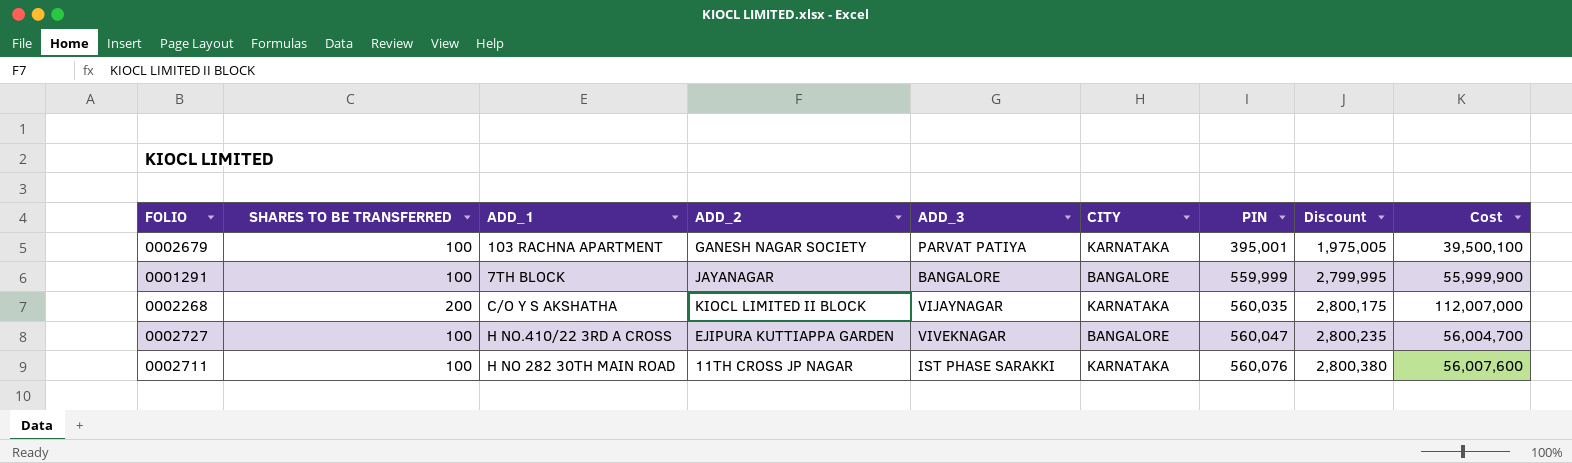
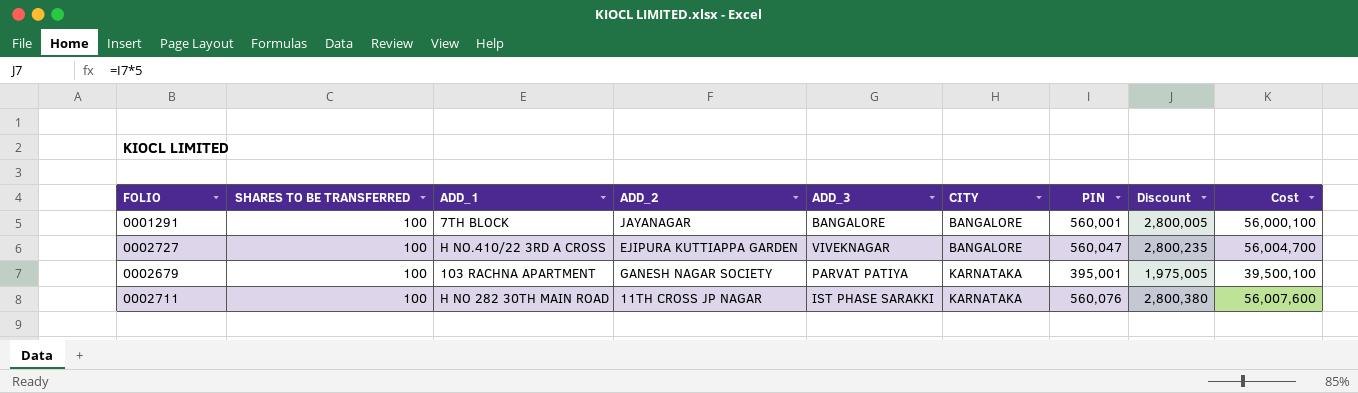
row order: PIN ascending -> CITY ascending
row 0002268: 200 | C/O Y S AKSHATHA | KIOCL LIMITED II BLOCK | VIJAYNAGAR | KARNATAKA | 560,035 | 2,800,175 | 112,007,000 -> none
0001291 | PIN: 559,999 -> 560,001
0001291 | Discount: 2,799,995 -> 2,800,005
0001291 | Cost: 55,999,900 -> 56,000,100

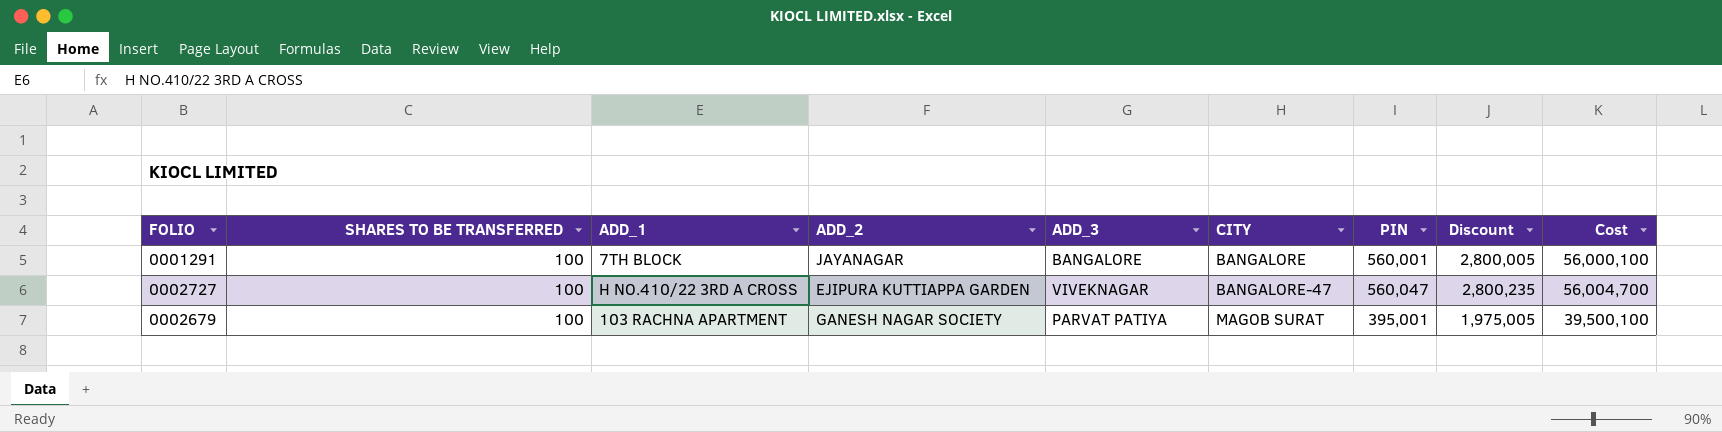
row 0002711: 100 | H NO 282 30TH MAIN ROAD | 11TH CROSS JP NAGAR | IST PHASE SARAKKI | KARNATAKA | 560,076 | 2,800,380 | 56,007,600 -> none
0002727 | CITY: BANGALORE -> BANGALORE-47
0002679 | CITY: KARNATAKA -> MAGOB SURAT

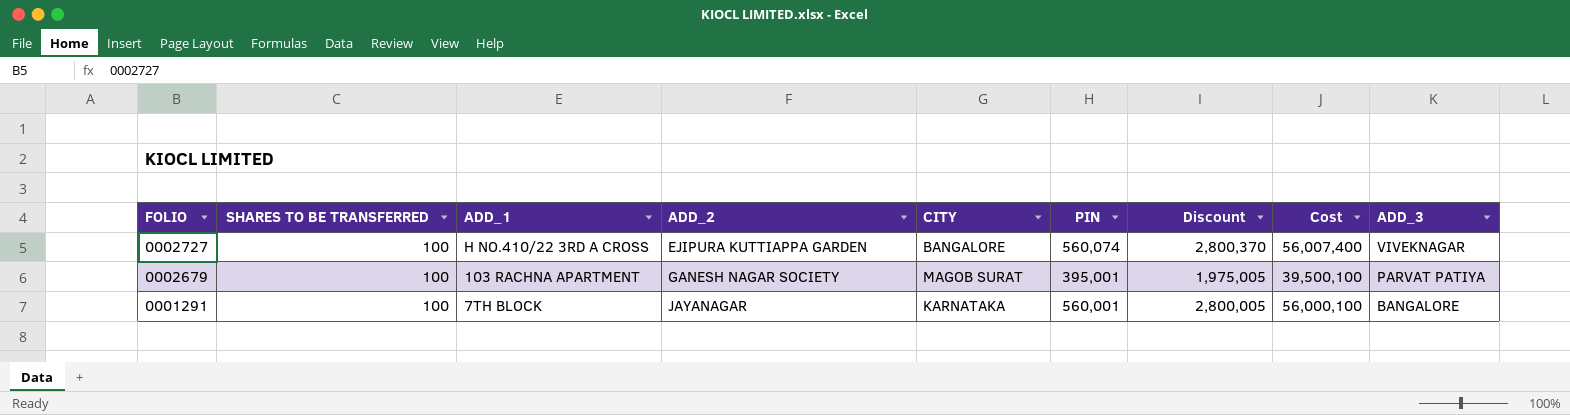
row order: CITY ascending -> FOLIO descending
column ADD_3 | position: 5 -> 9
0002727 | CITY: BANGALORE-47 -> BANGALORE
0002727 | PIN: 560,047 -> 560,074
0002727 | Discount: 2,800,235 -> 2,800,370
0002727 | Cost: 56,004,700 -> 56,007,400
0001291 | CITY: BANGALORE -> KARNATAKA

